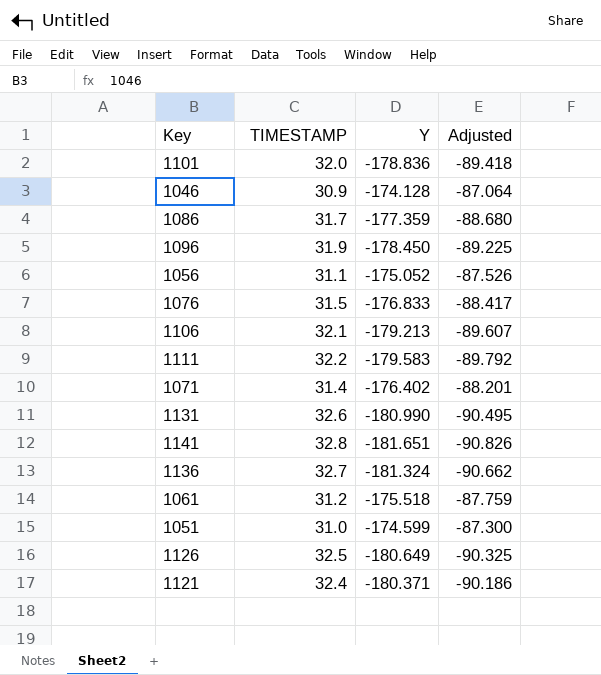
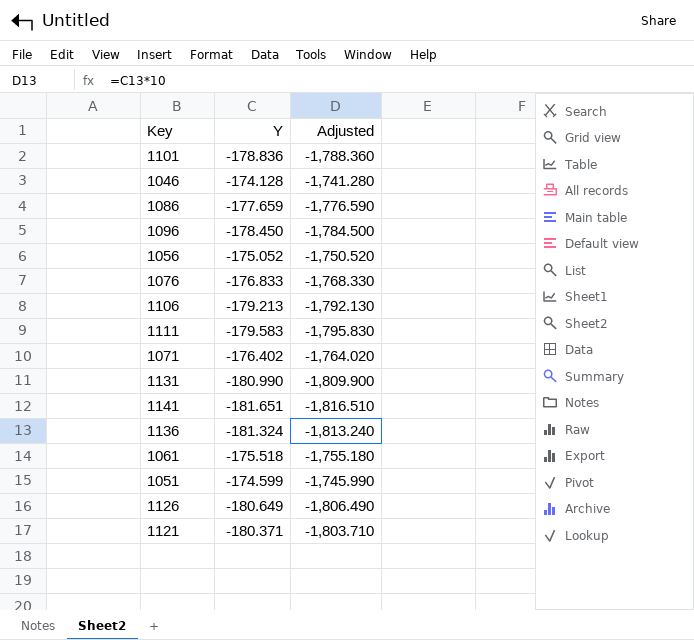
column TIMESTAMP | position: 2 -> none
column Adjusted | formula: [Y] * 0.5 -> [Y] * 10
1086 | Y: -177.359 -> -177.659

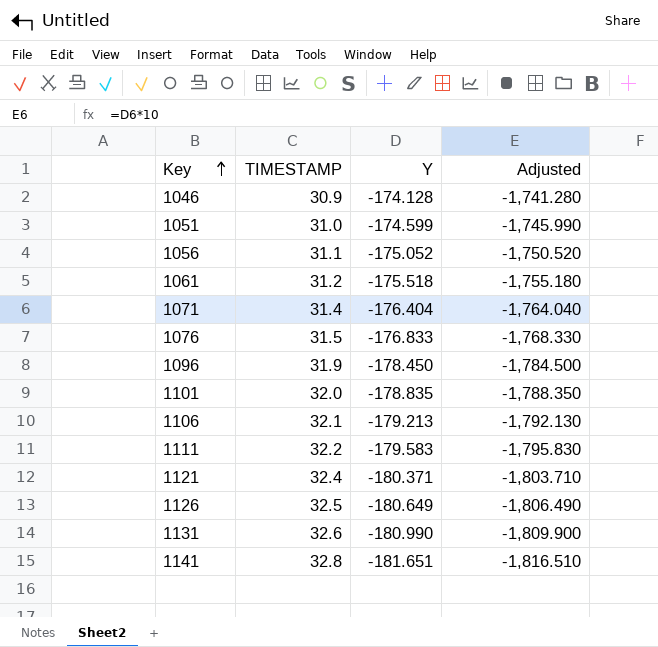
row order: none -> Key ascending
column TIMESTAMP | position: none -> 2
row 1086: -177.659 | -1,776.590 -> none
row 1136: -181.324 | -1,813.240 -> none
1071 | Y: -176.402 -> -176.404
1071 | Adjusted: -1,764.020 -> -1,764.040
1101 | Y: -178.836 -> -178.835
1101 | Adjusted: -1,788.360 -> -1,788.350

